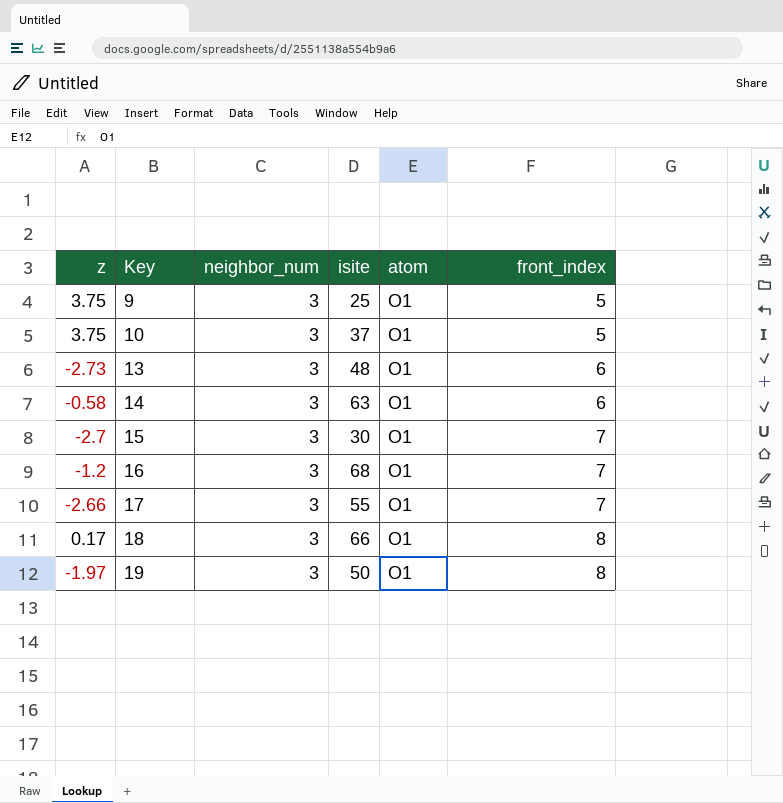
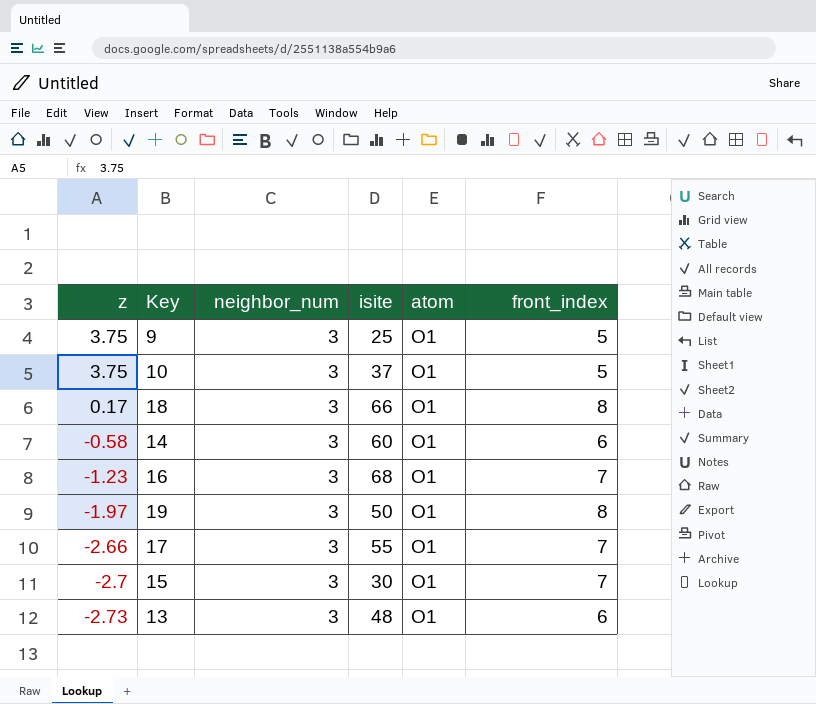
row order: Key ascending -> z descending
14 | isite: 63 -> 60
16 | z: -1.2 -> -1.23

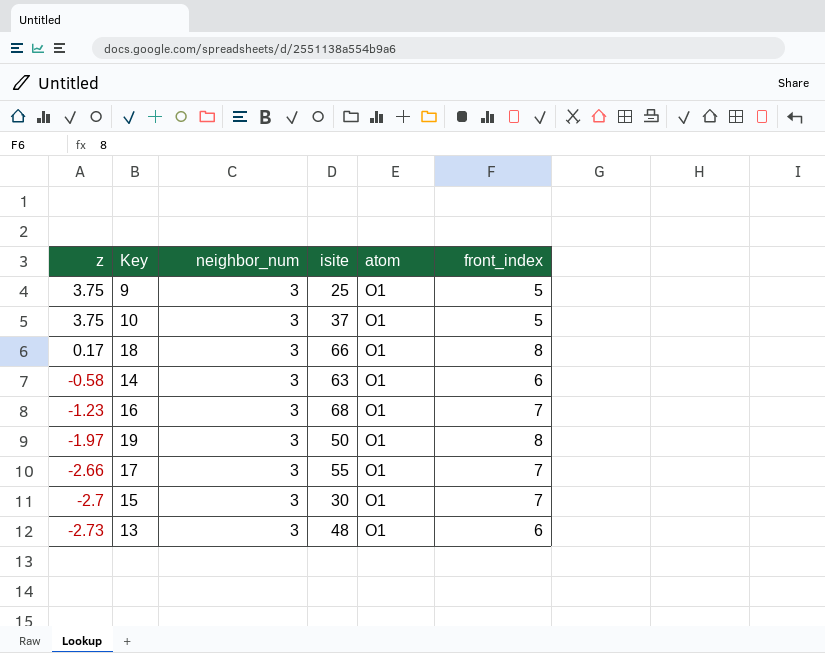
14 | isite: 60 -> 63

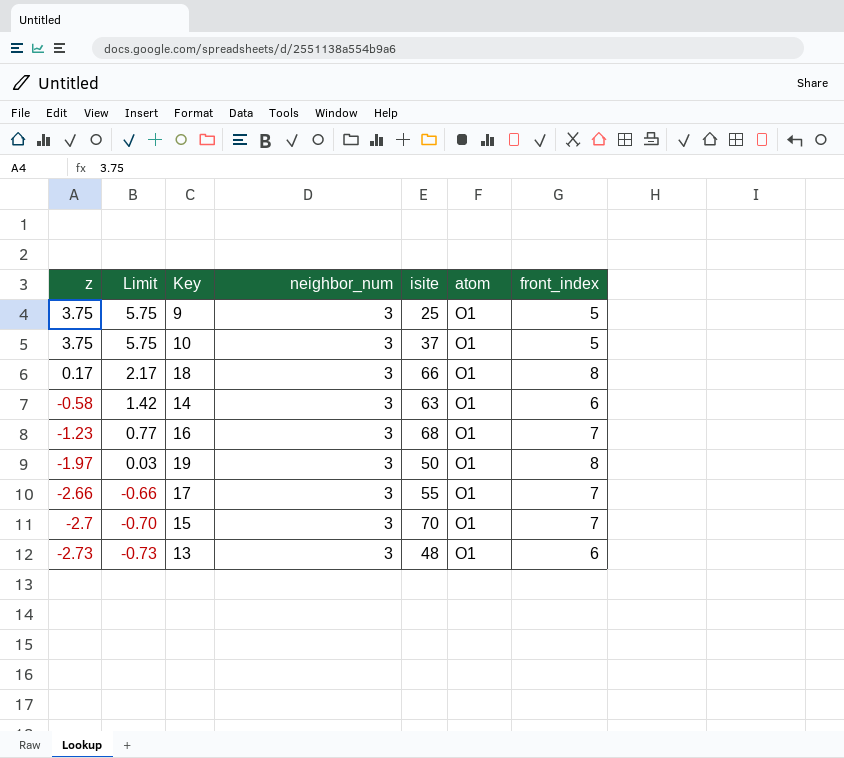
column Limit | formula: none -> [z] + 2
15 | isite: 30 -> 70

